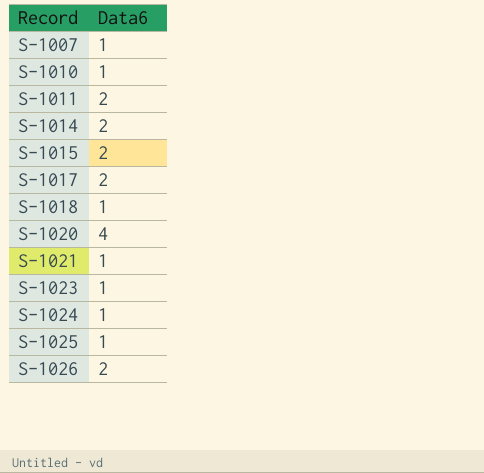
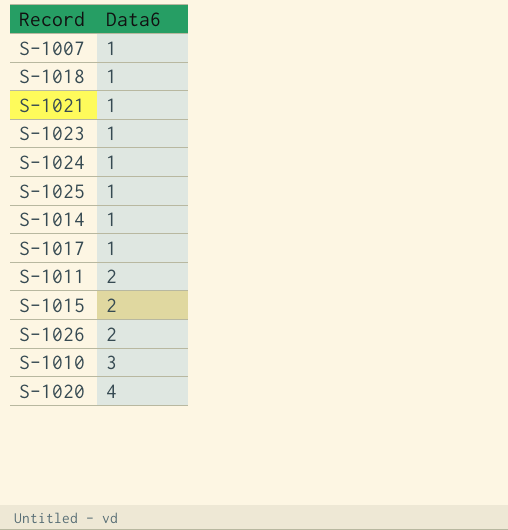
row order: Record ascending -> Data6 ascending
S-1014 | Data6: 2 -> 1
S-1017 | Data6: 2 -> 1
S-1010 | Data6: 1 -> 3

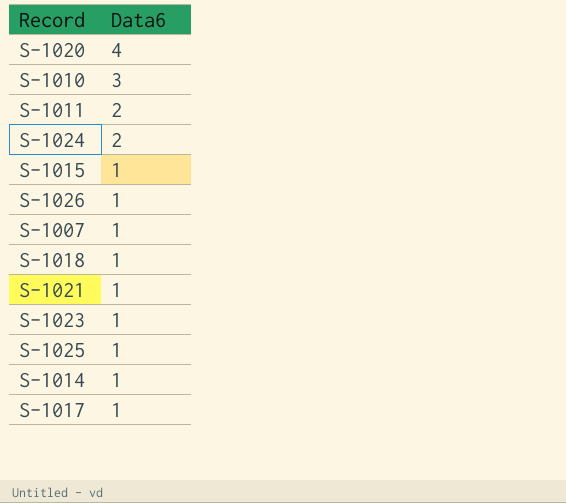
row order: Data6 ascending -> Data6 descending
S-1024 | Data6: 1 -> 2
S-1015 | Data6: 2 -> 1
S-1026 | Data6: 2 -> 1

